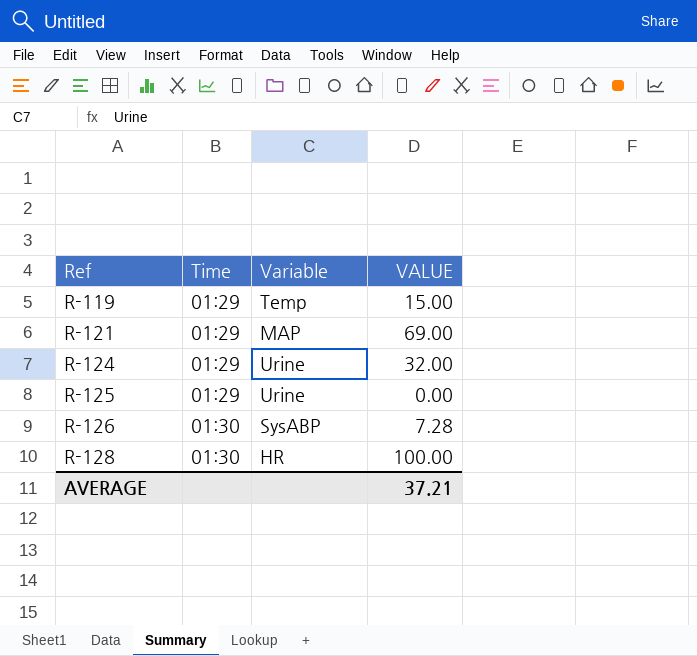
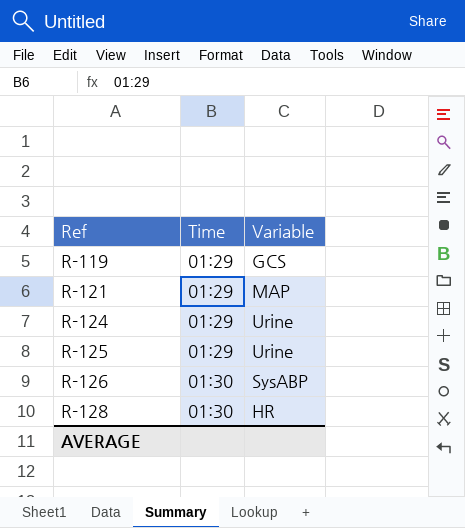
column VALUE | position: 4 -> none
R-119 | Variable: Temp -> GCS

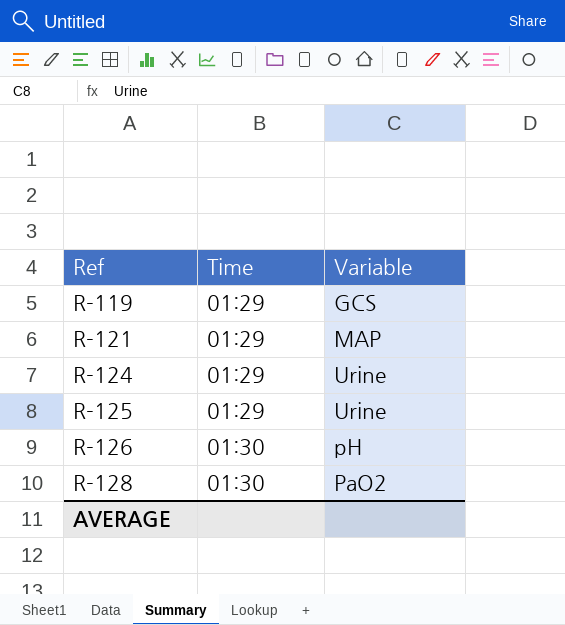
R-126 | Variable: SysABP -> pH
R-128 | Variable: HR -> PaO2

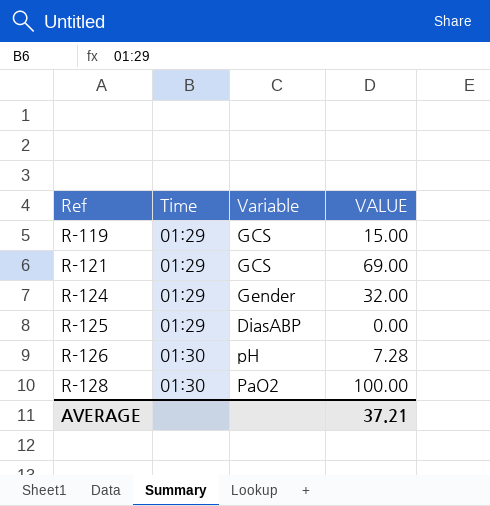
column VALUE | position: none -> 4
R-121 | Variable: MAP -> GCS
R-124 | Variable: Urine -> Gender
R-125 | Variable: Urine -> DiasABP

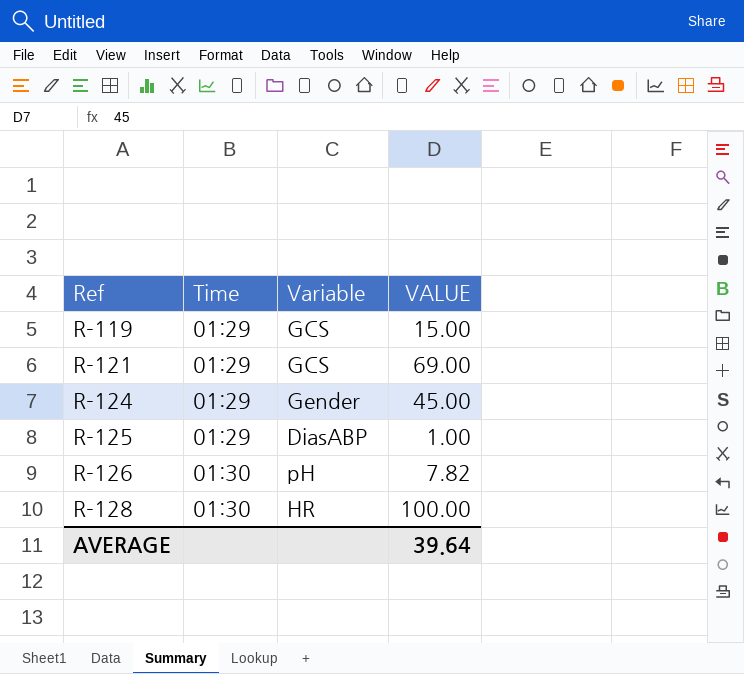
R-124 | VALUE: 32.00 -> 45.00
R-125 | VALUE: 0.00 -> 1.00
R-126 | VALUE: 7.28 -> 7.82
R-128 | Variable: PaO2 -> HR
AVERAGE | VALUE: 37.21 -> 39.64

